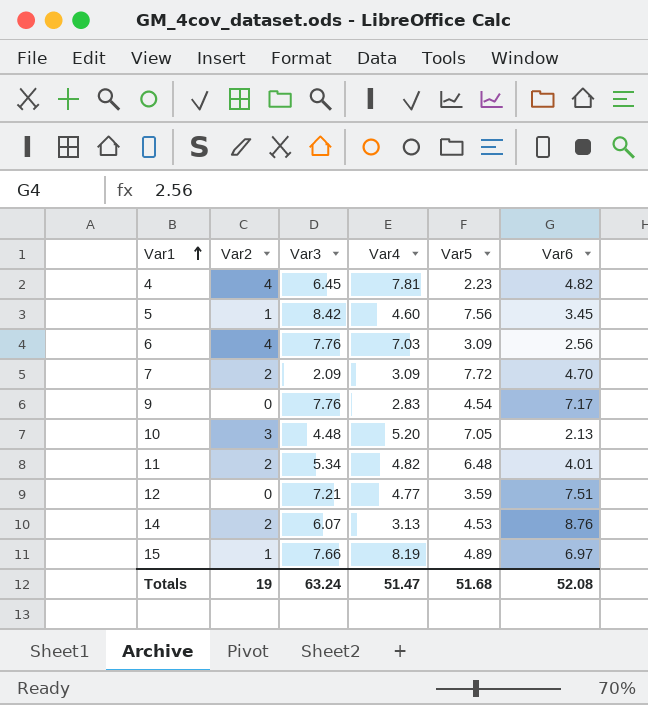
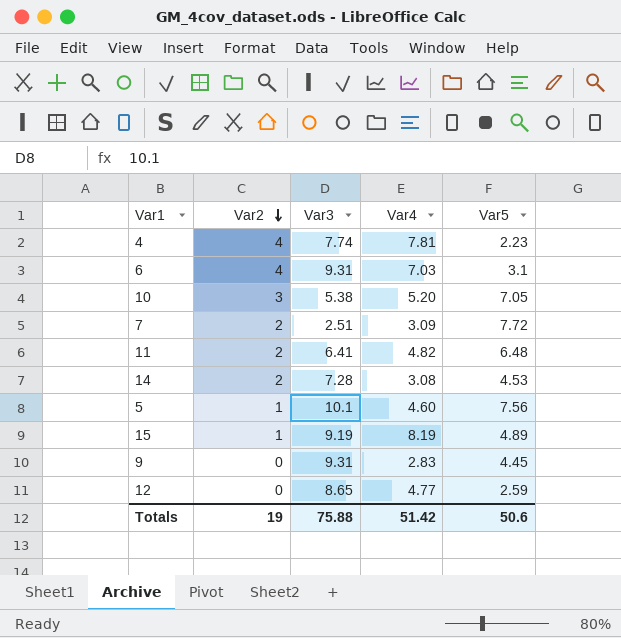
row order: Var1 ascending -> Var2 descending
column Var6 | position: 6 -> none
4 | Var3: 6.45 -> 7.74
6 | Var3: 7.76 -> 9.31
6 | Var5: 3.09 -> 3.1
10 | Var3: 4.48 -> 5.38
7 | Var3: 2.09 -> 2.51
11 | Var3: 5.34 -> 6.41
14 | Var3: 6.07 -> 7.28
14 | Var4: 3.13 -> 3.08
5 | Var3: 8.42 -> 10.1
15 | Var3: 7.66 -> 9.19
9 | Var3: 7.76 -> 9.31
9 | Var5: 4.54 -> 4.45
12 | Var3: 7.21 -> 8.65
12 | Var5: 3.59 -> 2.59
Totals | Var3: 63.24 -> 75.88
Totals | Var4: 51.47 -> 51.42
Totals | Var5: 51.68 -> 50.6

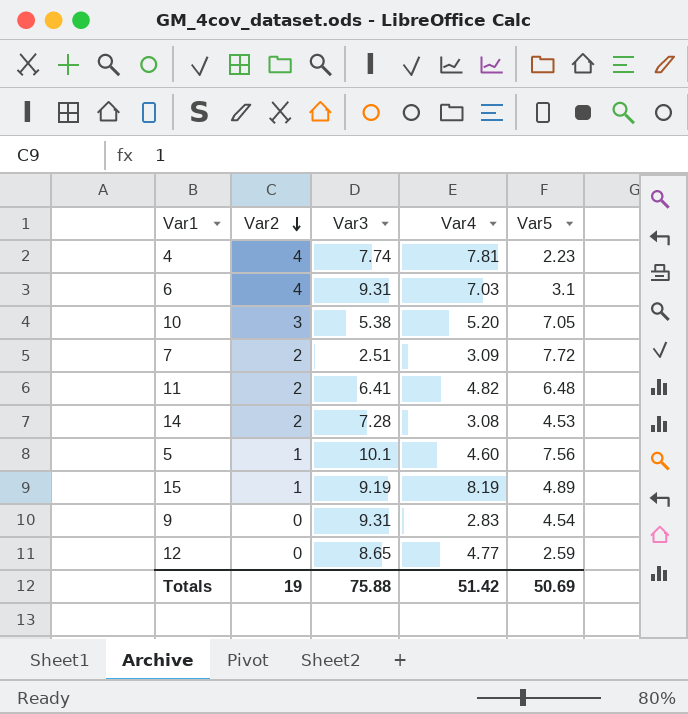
9 | Var5: 4.45 -> 4.54
Totals | Var5: 50.6 -> 50.69

